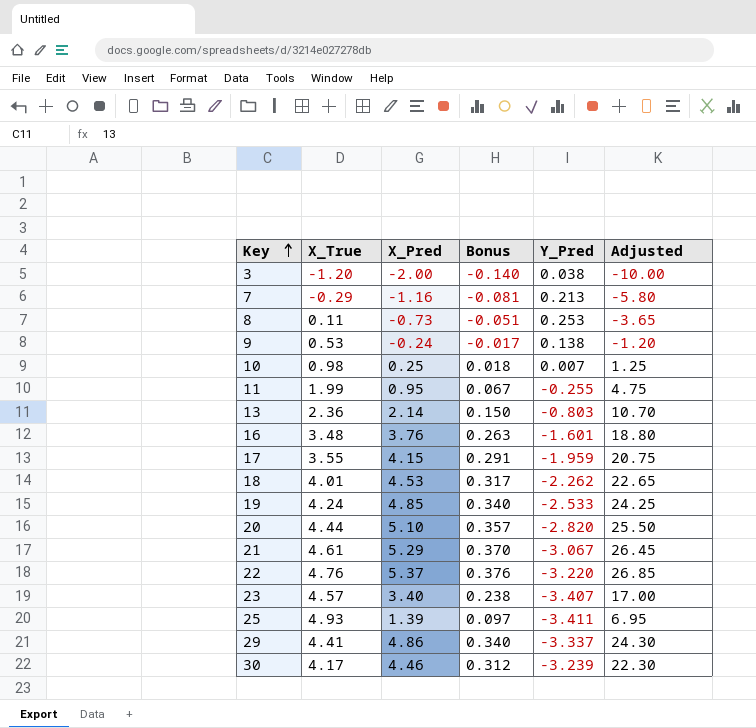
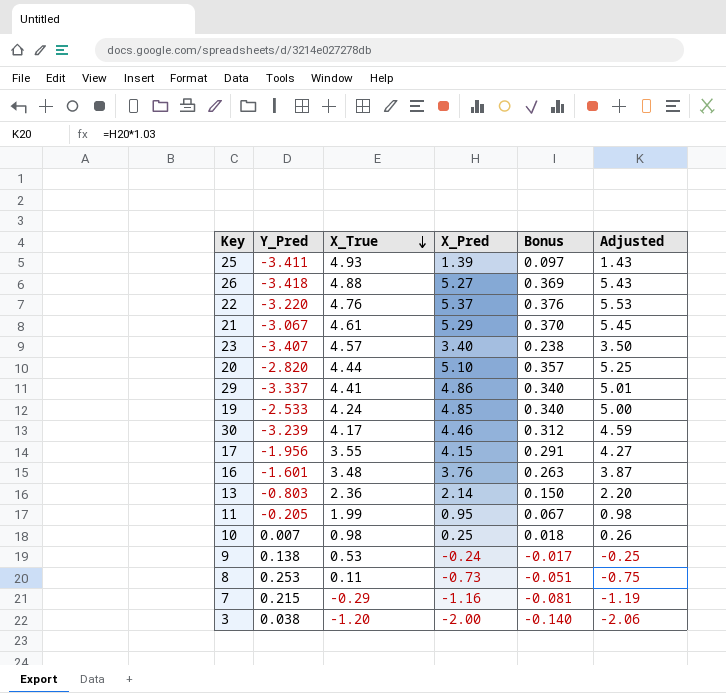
row order: Key ascending -> X_True descending
column Y_Pred | position: 5 -> 2
column Adjusted | formula: [X_Pred] * 5 -> [X_Pred] * 1.03
row 18: 4.01 | 4.53 | 0.317 | -2.262 | 22.65 -> none
row 26: none -> -3.418 | 4.88 | 5.27 | 0.369 | 5.43
17 | Y_Pred: -1.959 -> -1.956
11 | Y_Pred: -0.255 -> -0.205
7 | Y_Pred: 0.213 -> 0.215

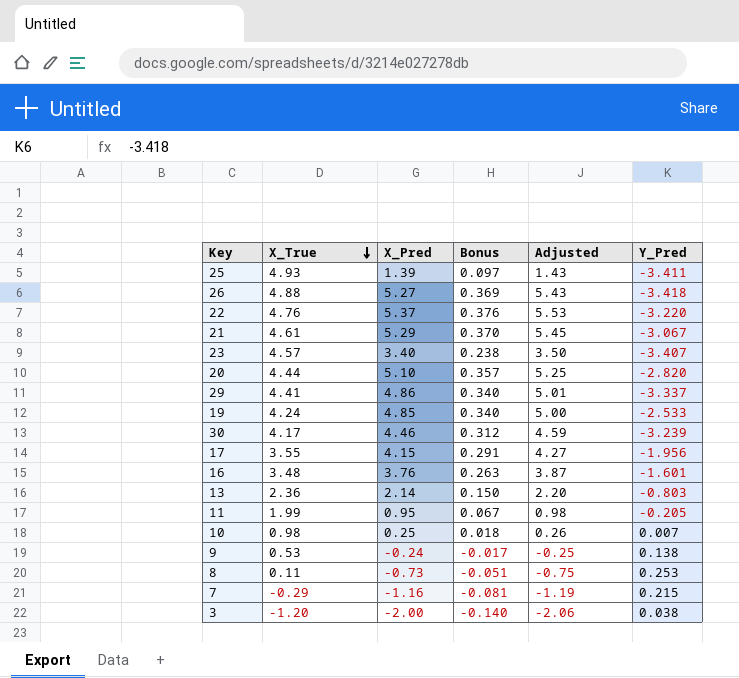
column Y_Pred | position: 2 -> 6

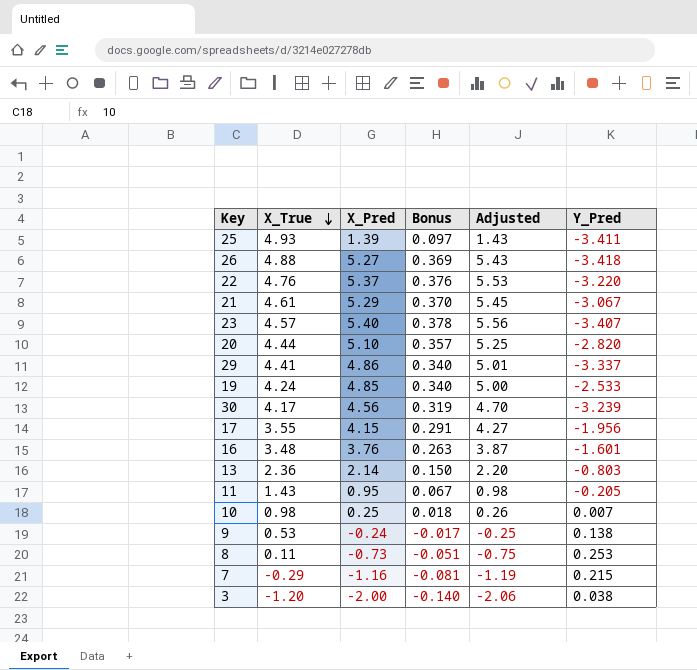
23 | X_Pred: 3.40 -> 5.40
23 | Bonus: 0.238 -> 0.378
23 | Adjusted: 3.50 -> 5.56
30 | X_Pred: 4.46 -> 4.56
30 | Bonus: 0.312 -> 0.319
30 | Adjusted: 4.59 -> 4.70
11 | X_True: 1.99 -> 1.43

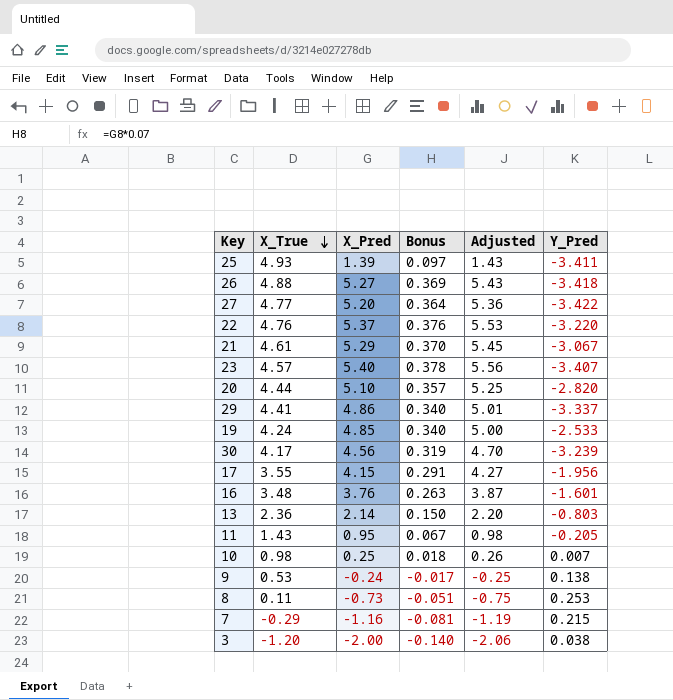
row 27: none -> 4.77 | 5.20 | 0.364 | 5.36 | -3.422

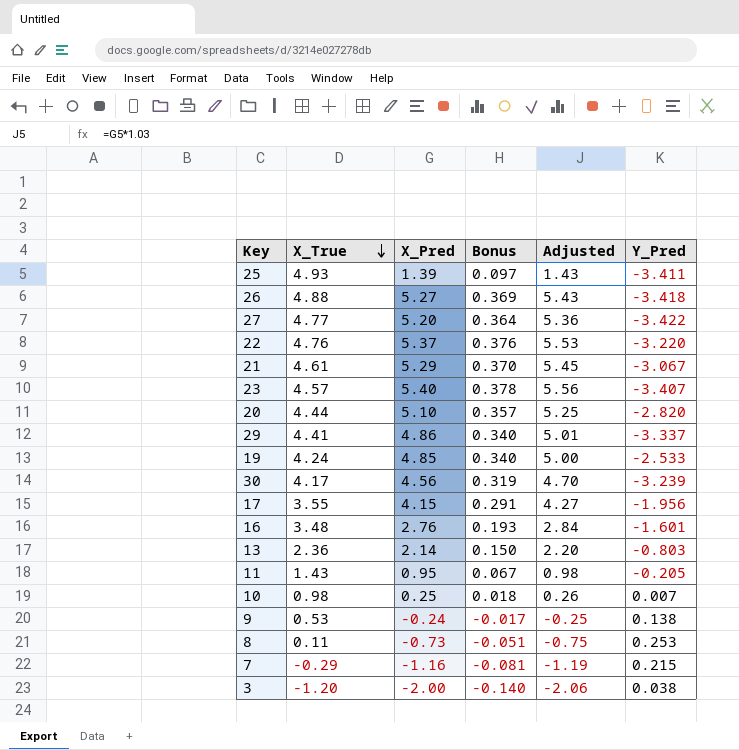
16 | X_Pred: 3.76 -> 2.76
16 | Bonus: 0.263 -> 0.193
16 | Adjusted: 3.87 -> 2.84

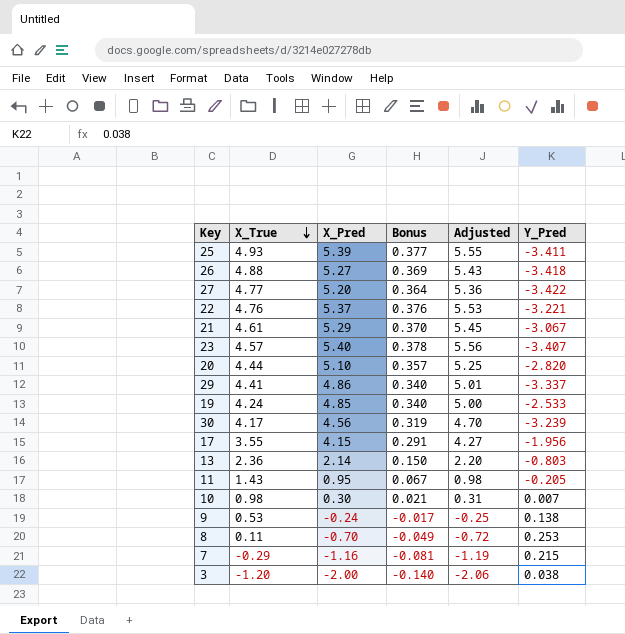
row 16: 3.48 | 2.76 | 0.193 | 2.84 | -1.601 -> none
25 | X_Pred: 1.39 -> 5.39
25 | Bonus: 0.097 -> 0.377
25 | Adjusted: 1.43 -> 5.55
22 | Y_Pred: -3.220 -> -3.221
10 | X_Pred: 0.25 -> 0.30
10 | Bonus: 0.018 -> 0.021
10 | Adjusted: 0.26 -> 0.31
8 | X_Pred: -0.73 -> -0.70
8 | Bonus: -0.051 -> -0.049
8 | Adjusted: -0.75 -> -0.72

